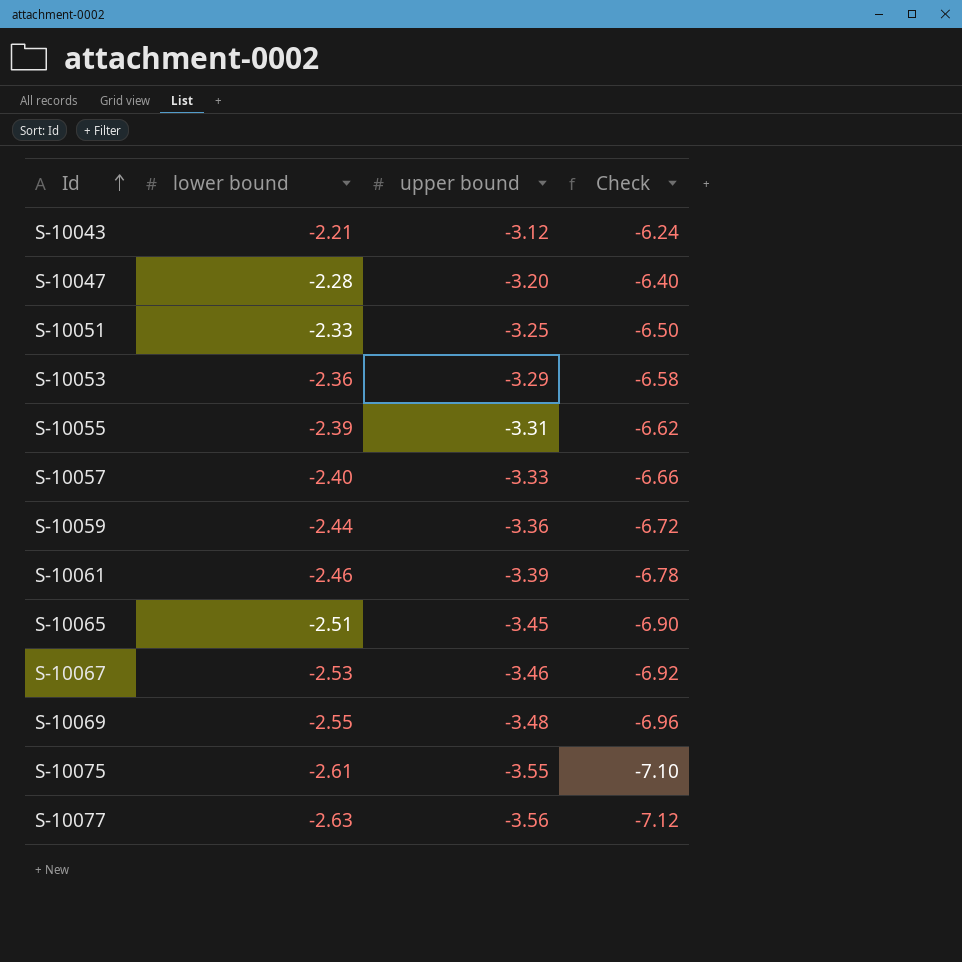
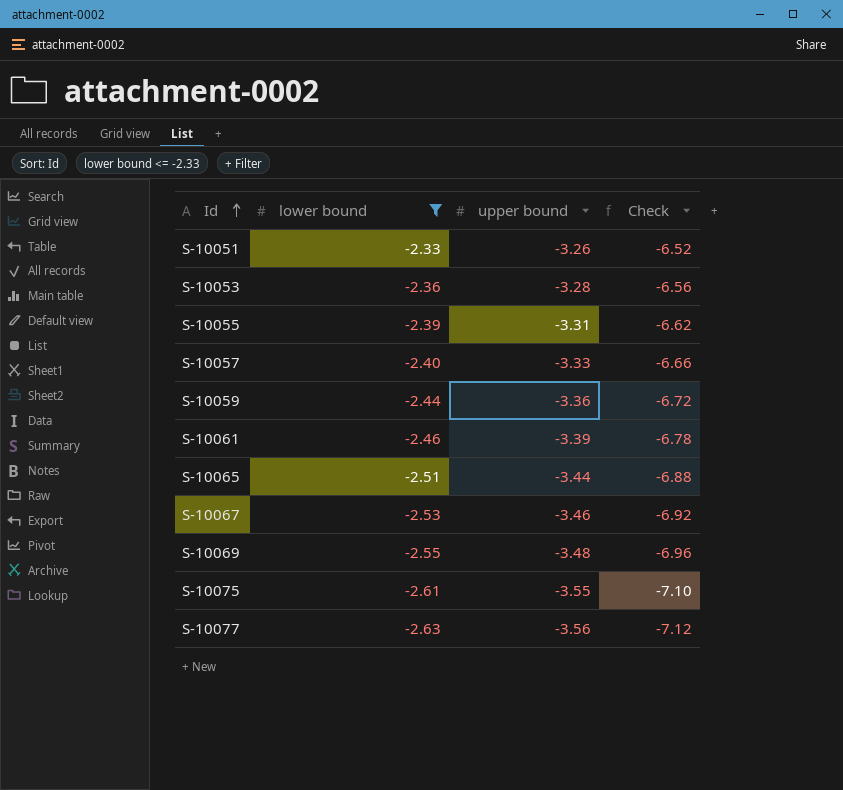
filter: none -> lower bound <= -2.33
S-10051 | upper bound: -3.25 -> -3.26
S-10051 | Check: -6.50 -> -6.52
S-10053 | upper bound: -3.29 -> -3.28
S-10053 | Check: -6.58 -> -6.56
S-10065 | upper bound: -3.45 -> -3.44
S-10065 | Check: -6.90 -> -6.88

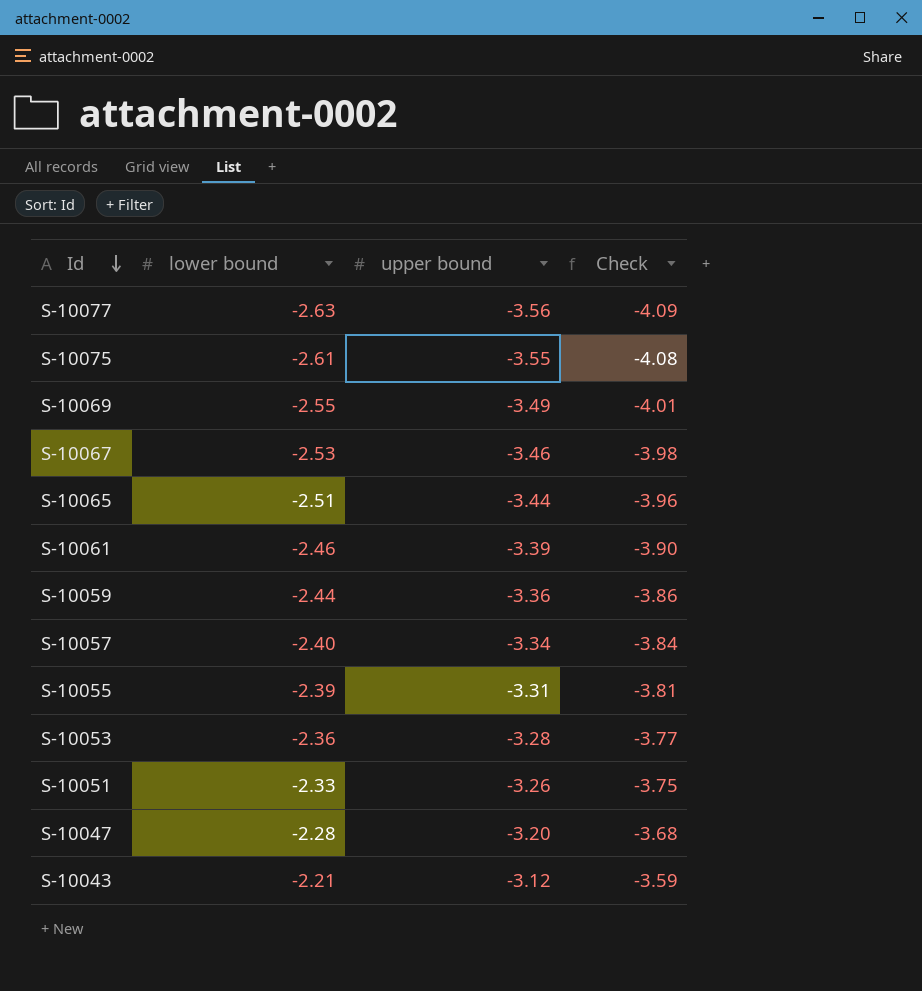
filter: lower bound <= -2.33 -> none
row order: Id ascending -> Id descending
column Check | formula: [upper bound] * 2 -> [upper bound] * 1.15
S-10069 | upper bound: -3.48 -> -3.49
S-10057 | upper bound: -3.33 -> -3.34

